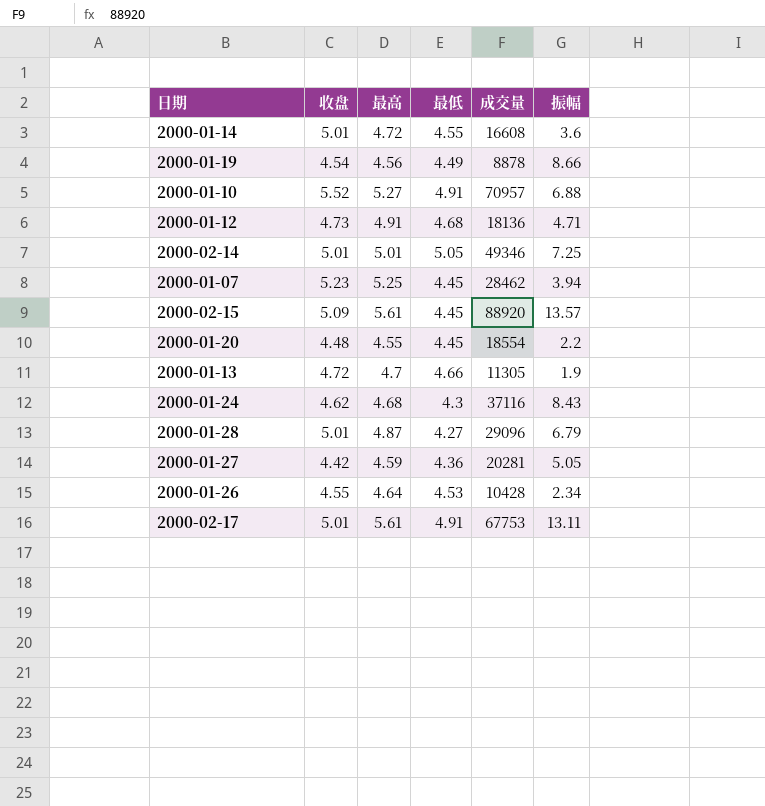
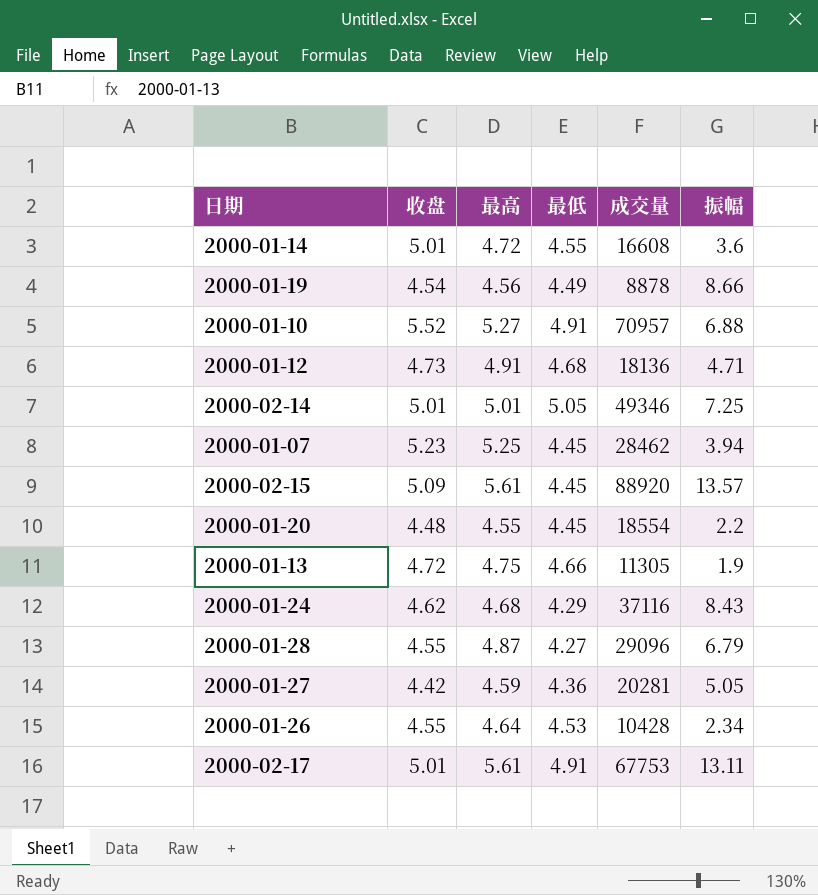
2000-01-13 | 最高: 4.7 -> 4.75
2000-01-24 | 最低: 4.3 -> 4.29
2000-01-28 | 收盘: 5.01 -> 4.55

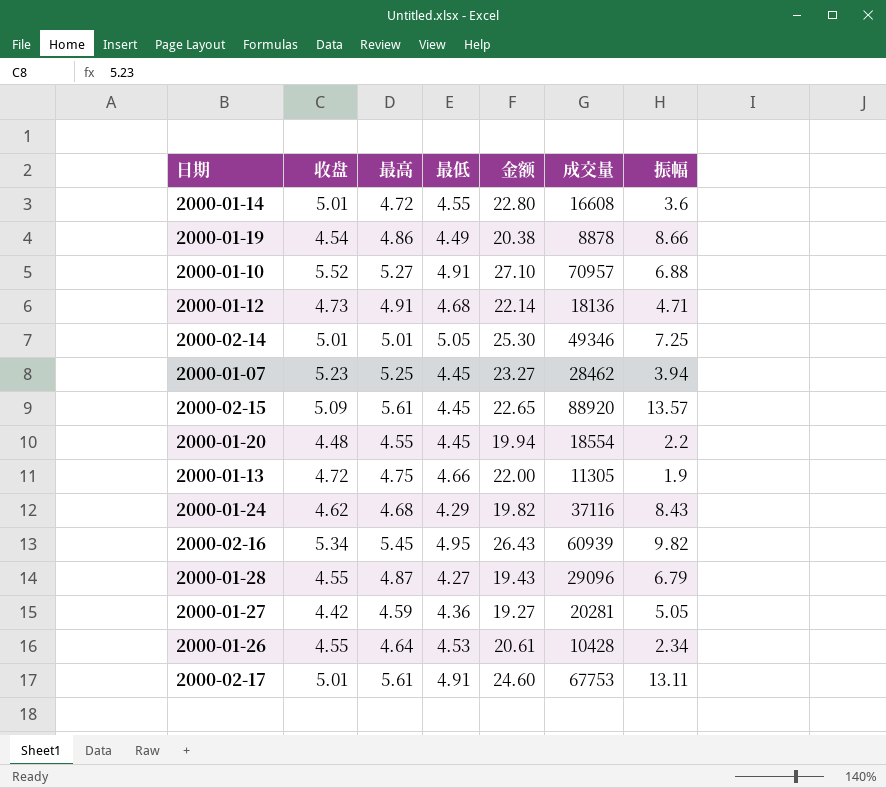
column 金额 | formula: none -> [收盘] * [最低]
2000-01-19 | 最高: 4.56 -> 4.86
row 2000-02-16: none -> 5.34 | 5.45 | 4.95 | 26.43 | 60939 | 9.82

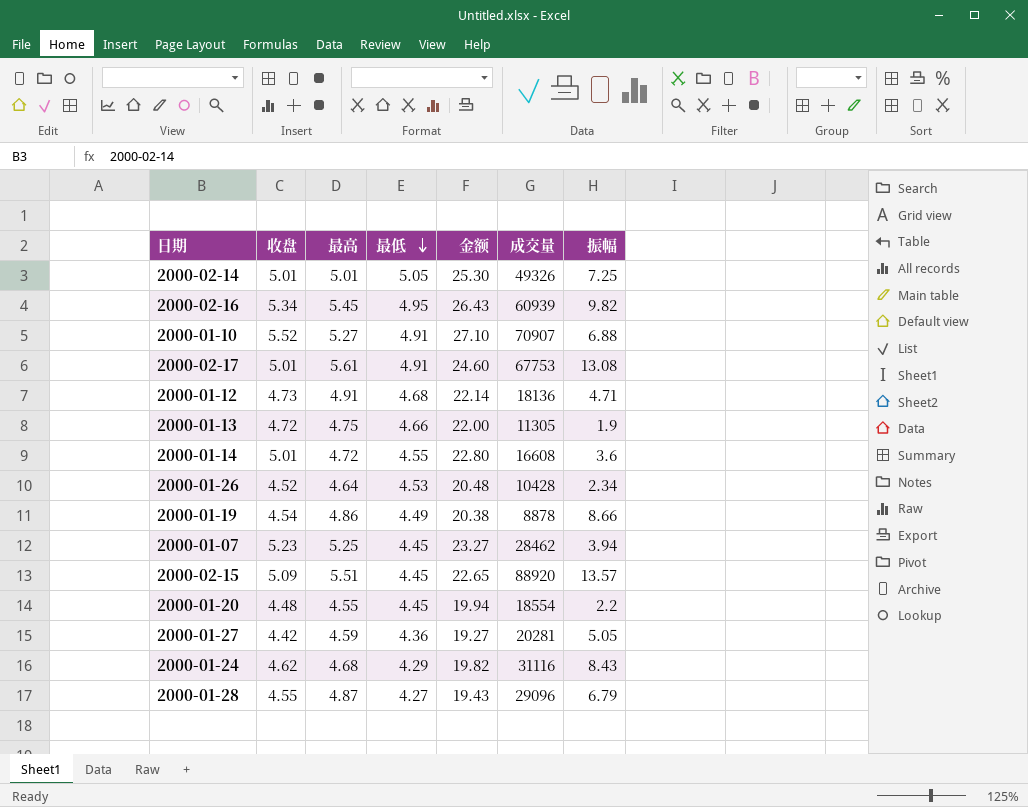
row order: none -> 最低 descending
2000-02-14 | 成交量: 49346 -> 49326
2000-01-10 | 成交量: 70957 -> 70907
2000-02-17 | 振幅: 13.11 -> 13.08
2000-01-26 | 收盘: 4.55 -> 4.52
2000-01-26 | 金额: 20.61 -> 20.48
2000-02-15 | 最高: 5.61 -> 5.51
2000-01-24 | 成交量: 37116 -> 31116

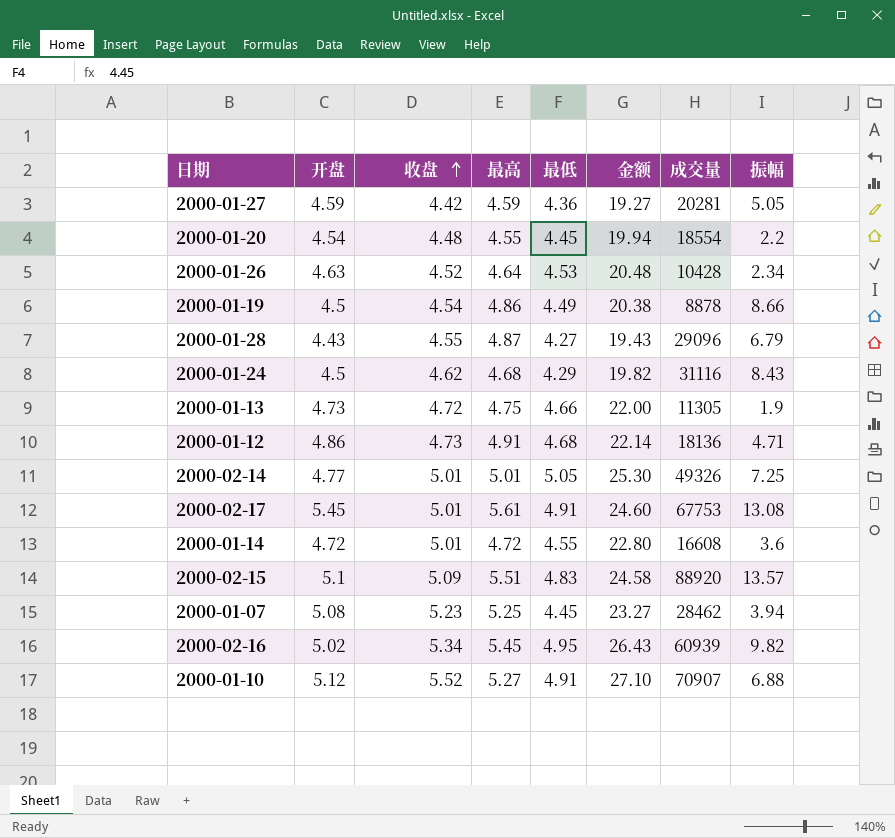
row order: 最低 descending -> 收盘 ascending
column 开盘 | position: none -> 2
2000-02-15 | 最低: 4.45 -> 4.83
2000-02-15 | 金额: 22.65 -> 24.58

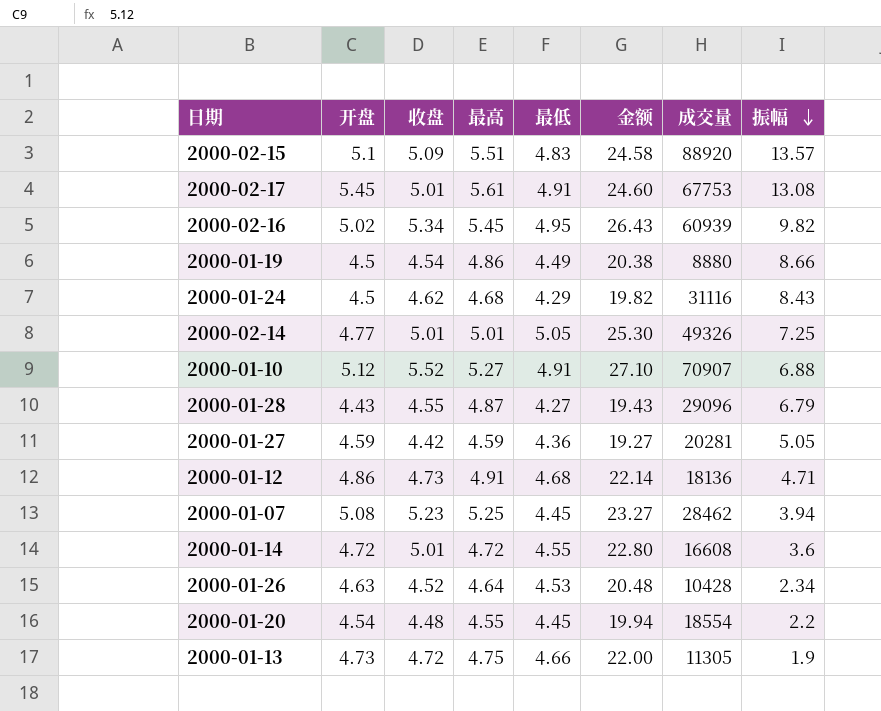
row order: 收盘 ascending -> 振幅 descending
2000-01-19 | 成交量: 8878 -> 8880

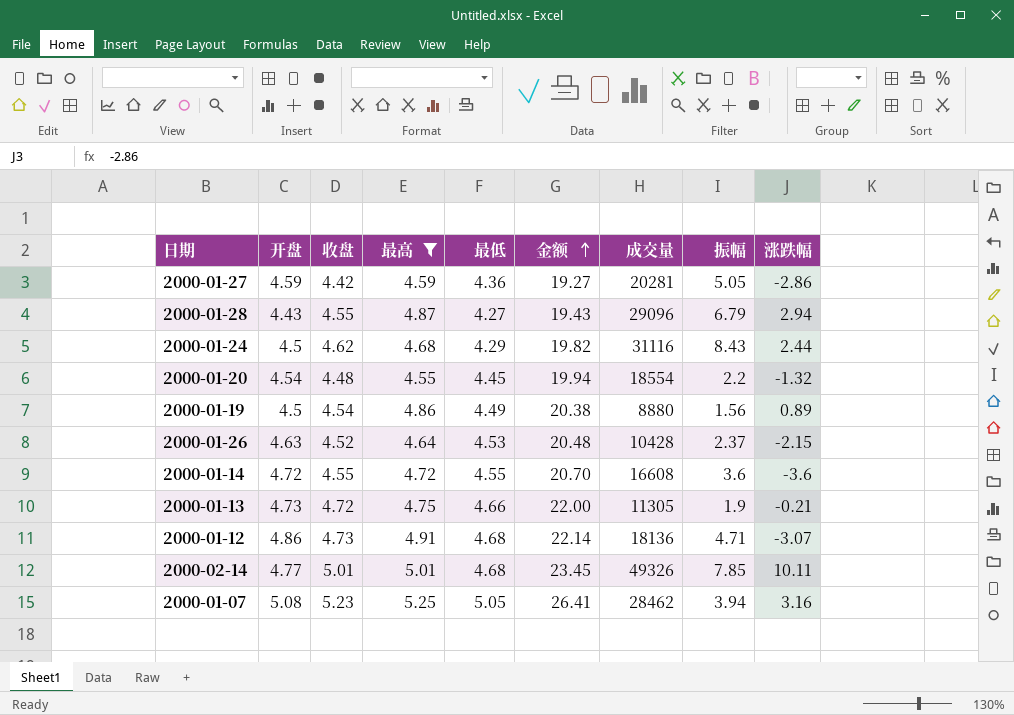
filter: none -> 最高 <= 5.25
row order: 振幅 descending -> 金额 ascending
column 涨跌幅 | position: none -> 9
2000-01-19 | 振幅: 8.66 -> 1.56
2000-01-26 | 振幅: 2.34 -> 2.37
2000-01-14 | 收盘: 5.01 -> 4.55
2000-01-14 | 金额: 22.80 -> 20.70
2000-02-14 | 最低: 5.05 -> 4.68
2000-02-14 | 金额: 25.30 -> 23.45
2000-02-14 | 振幅: 7.25 -> 7.85
2000-01-07 | 最低: 4.45 -> 5.05
2000-01-07 | 金额: 23.27 -> 26.41

